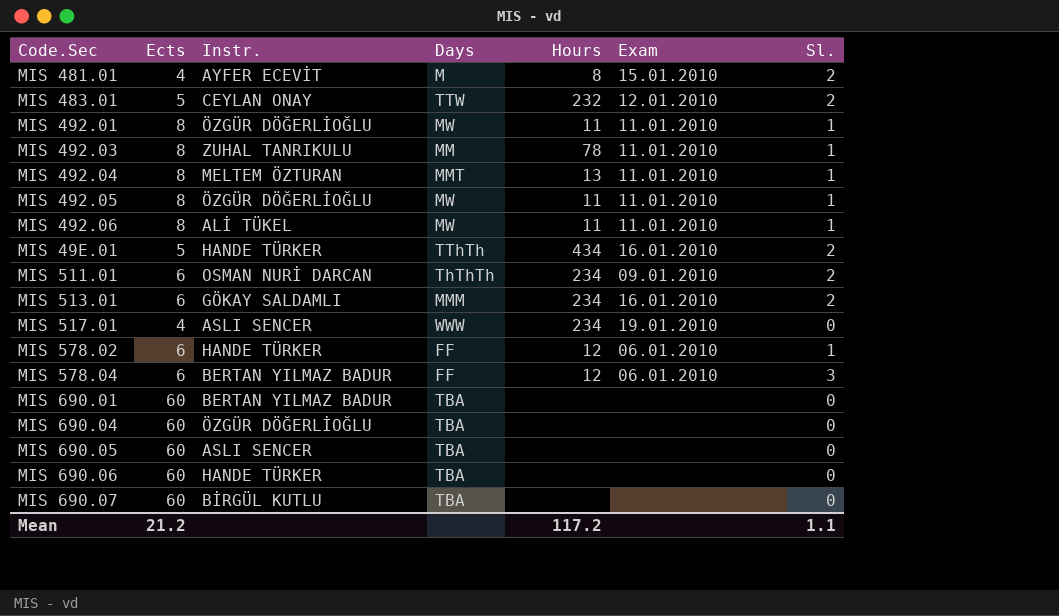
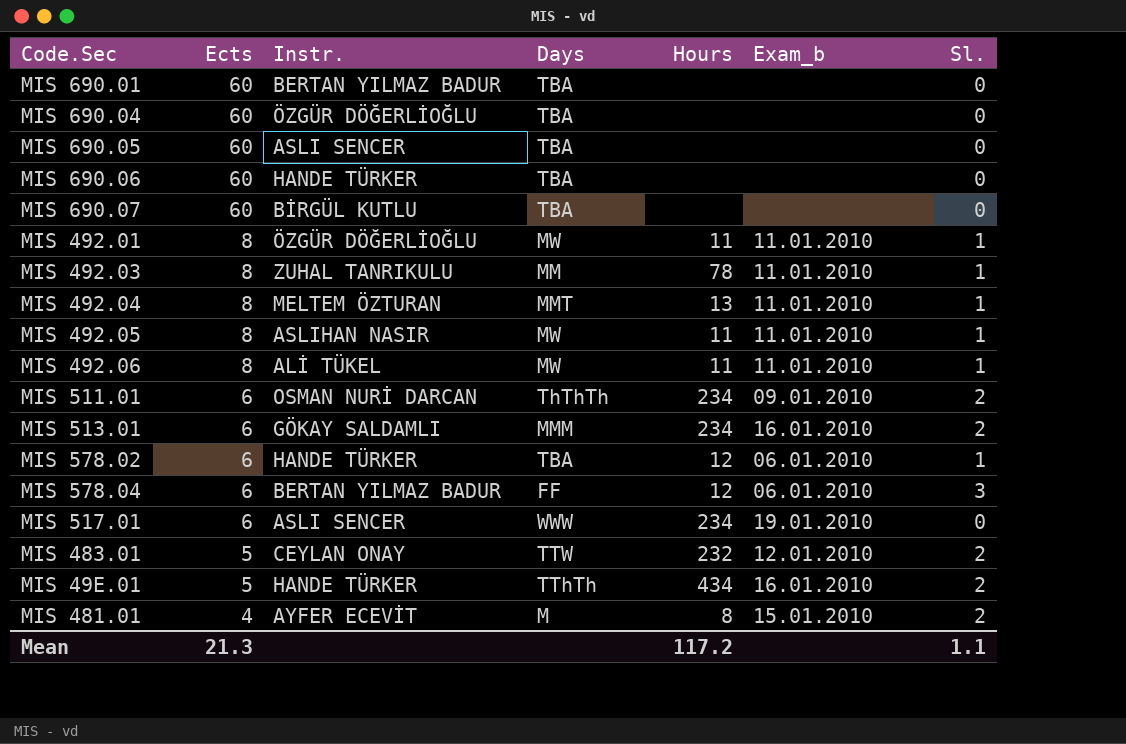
row order: none -> Ects descending
column name: Exam -> Exam_b
MIS 492.05 | Instr.: ÖZGÜR DÖĞERLİOĞLU -> ASLIHAN NASIR
MIS 578.02 | Days: FF -> TBA
MIS 517.01 | Ects: 4 -> 6
Mean | Ects: 21.2 -> 21.3

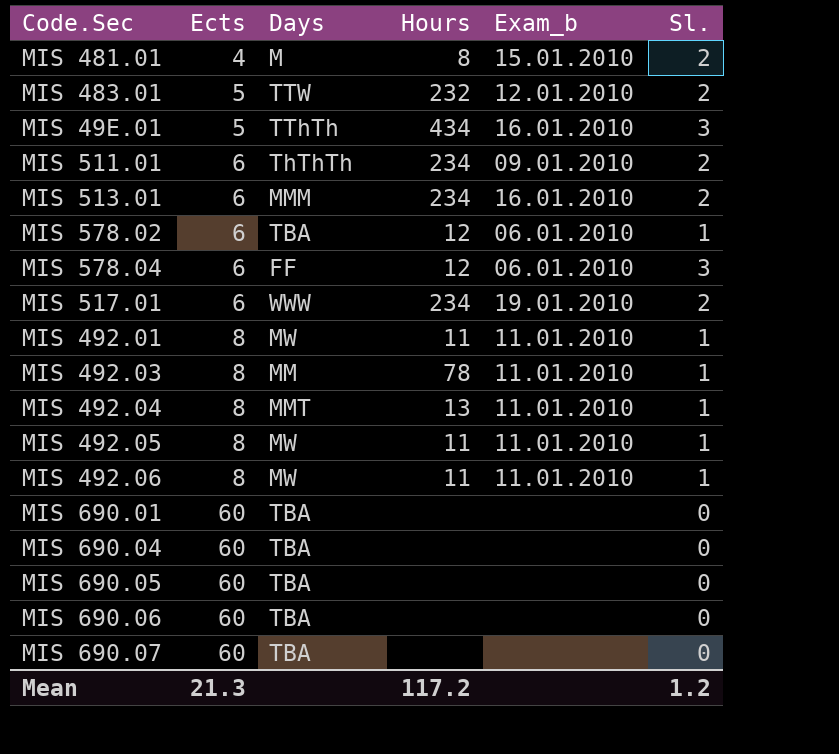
row order: Ects descending -> Ects ascending
column Instr. | position: 3 -> none
MIS 49E.01 | Sl.: 2 -> 3
MIS 517.01 | Sl.: 0 -> 2
Mean | Sl.: 1.1 -> 1.2

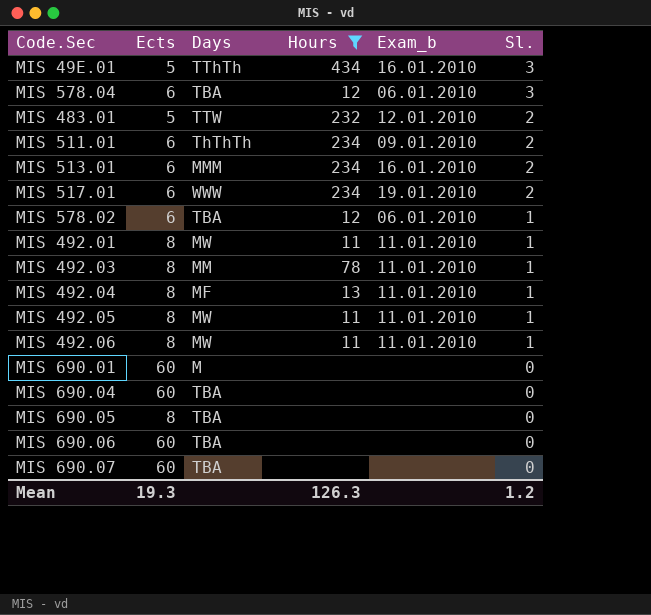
filter: none -> Hours != 8
row order: Ects ascending -> Sl. descending
MIS 578.04 | Days: FF -> TBA
MIS 492.04 | Days: MMT -> MF
MIS 690.01 | Days: TBA -> M
MIS 690.05 | Ects: 60 -> 8
Mean | Ects: 21.3 -> 19.3
Mean | Hours: 117.2 -> 126.3

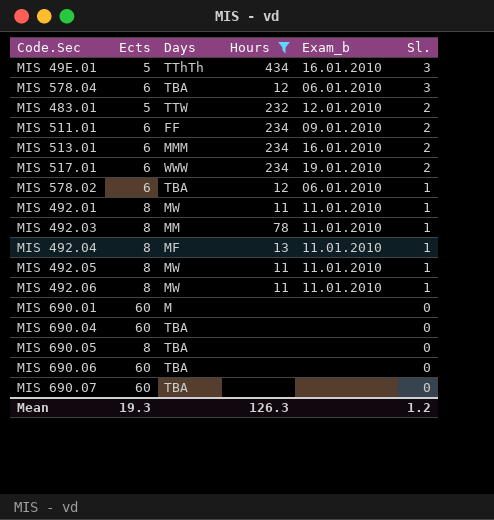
MIS 511.01 | Days: ThThTh -> FF

